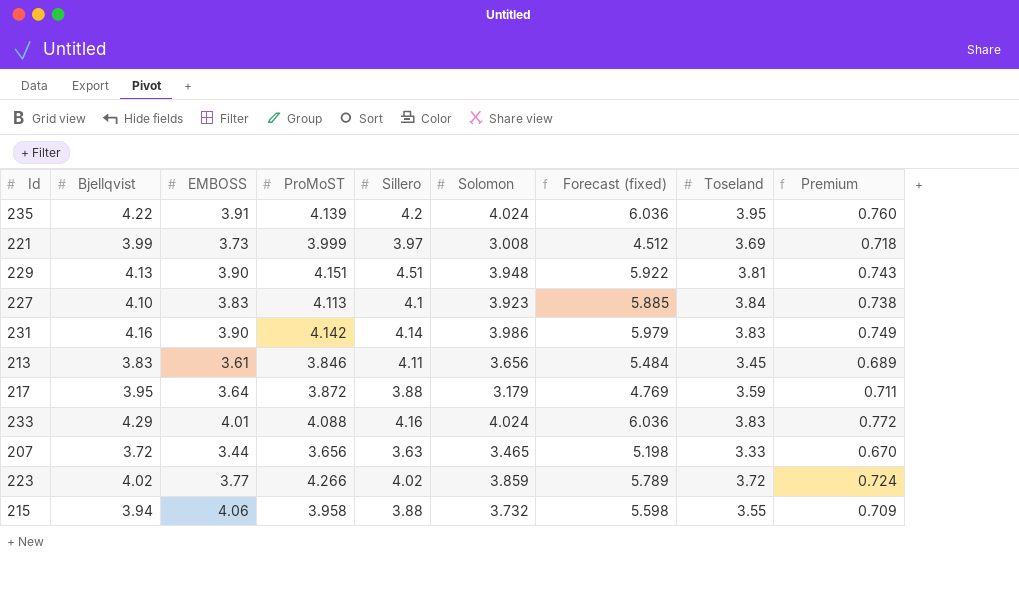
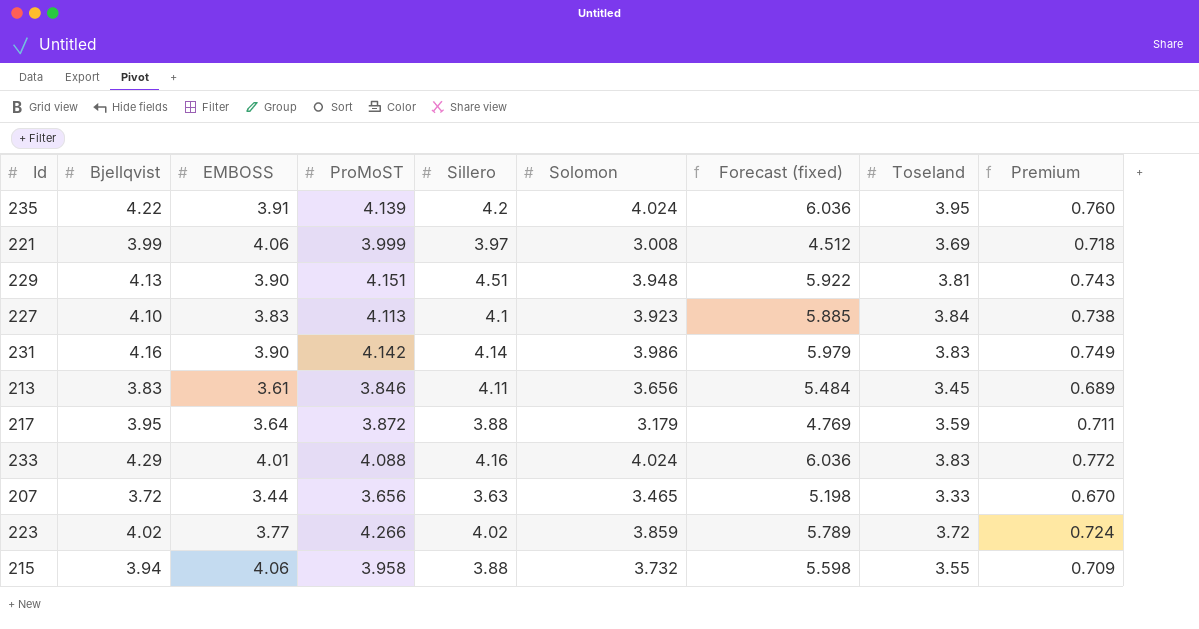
221 | EMBOSS: 3.73 -> 4.06

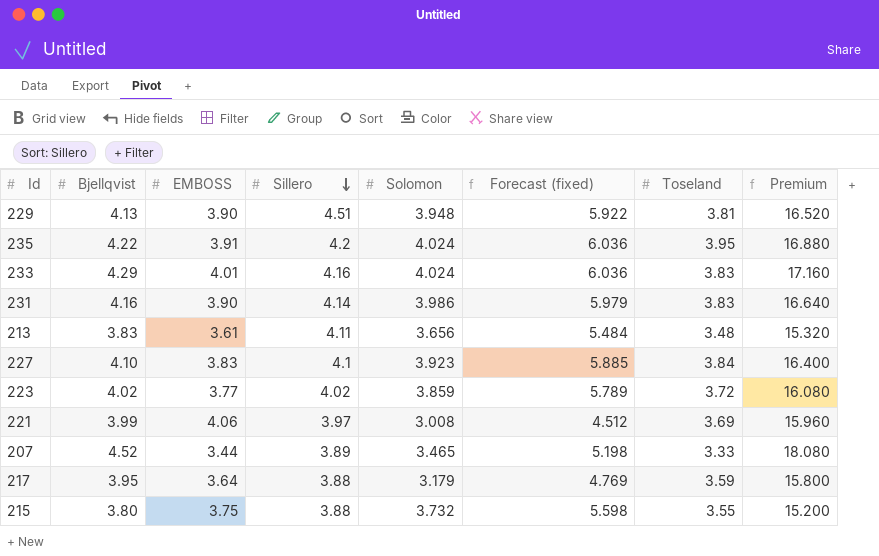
row order: none -> Sillero descending
column ProMoST | position: 4 -> none
column Premium | formula: [Bjellqvist] * 0.18 -> [Bjellqvist] * 4
213 | Toseland: 3.45 -> 3.48
207 | Bjellqvist: 3.72 -> 4.52
207 | Sillero: 3.63 -> 3.89
215 | Bjellqvist: 3.94 -> 3.80
215 | EMBOSS: 4.06 -> 3.75

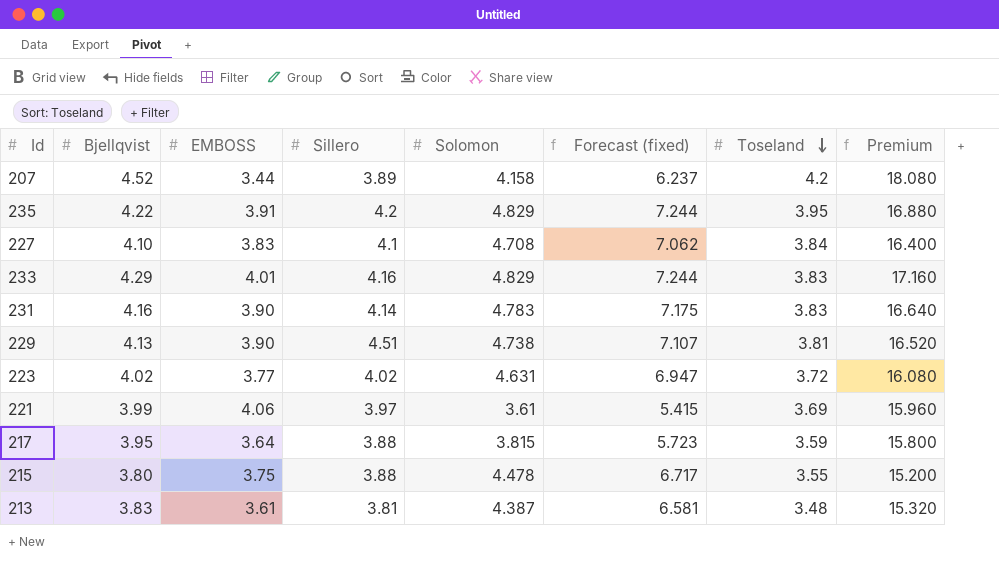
row order: Sillero descending -> Toseland descending
207 | Solomon: 3.465 -> 4.158
207 | Forecast (fixed): 5.198 -> 6.237
207 | Toseland: 3.33 -> 4.2
235 | Solomon: 4.024 -> 4.829
235 | Forecast (fixed): 6.036 -> 7.244
227 | Solomon: 3.923 -> 4.708
227 | Forecast (fixed): 5.885 -> 7.062
233 | Solomon: 4.024 -> 4.829
233 | Forecast (fixed): 6.036 -> 7.244
231 | Solomon: 3.986 -> 4.783
231 | Forecast (fixed): 5.979 -> 7.175
229 | Solomon: 3.948 -> 4.738
229 | Forecast (fixed): 5.922 -> 7.107
223 | Solomon: 3.859 -> 4.631
223 | Forecast (fixed): 5.789 -> 6.947
221 | Solomon: 3.008 -> 3.61
221 | Forecast (fixed): 4.512 -> 5.415
217 | Solomon: 3.179 -> 3.815
217 | Forecast (fixed): 4.769 -> 5.723
215 | Solomon: 3.732 -> 4.478
215 | Forecast (fixed): 5.598 -> 6.717
213 | Sillero: 4.11 -> 3.81
213 | Solomon: 3.656 -> 4.387
213 | Forecast (fixed): 5.484 -> 6.581

